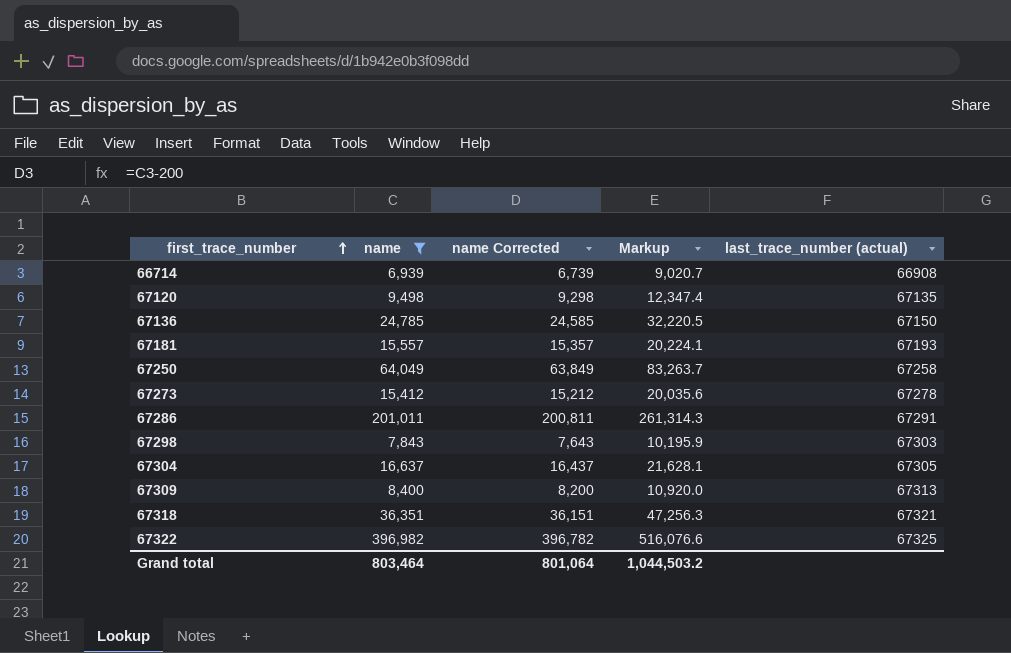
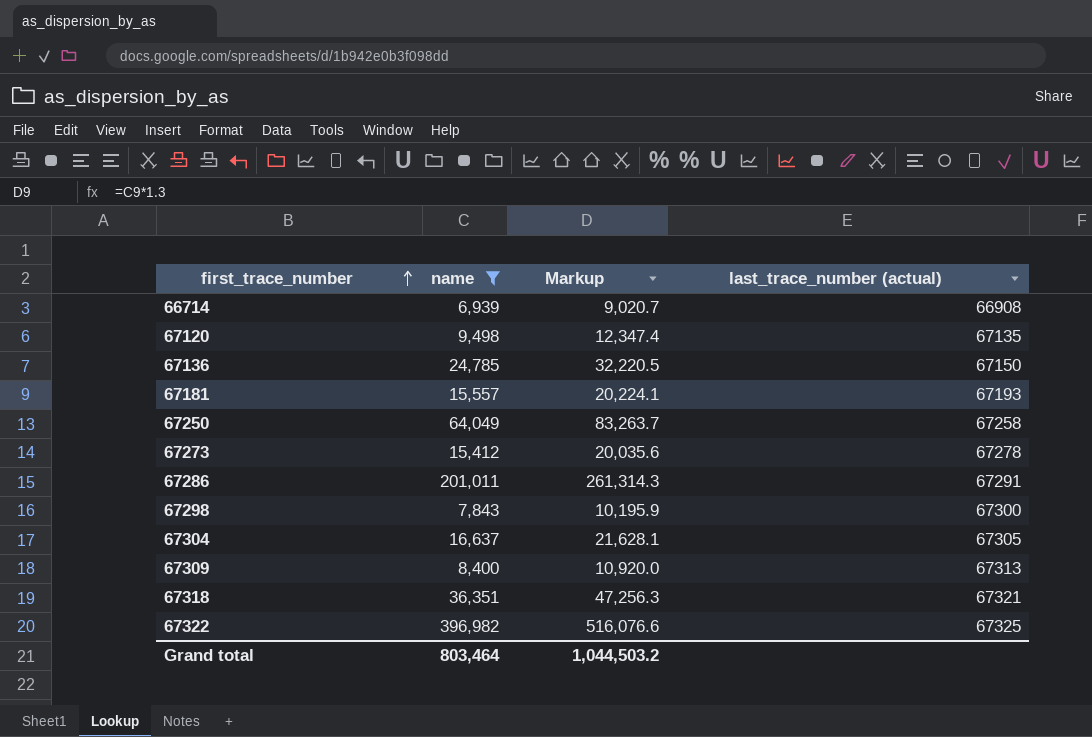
column name Corrected | formula: [name] - 200 -> none
67298 | last_trace_number (actual): 67303 -> 67300

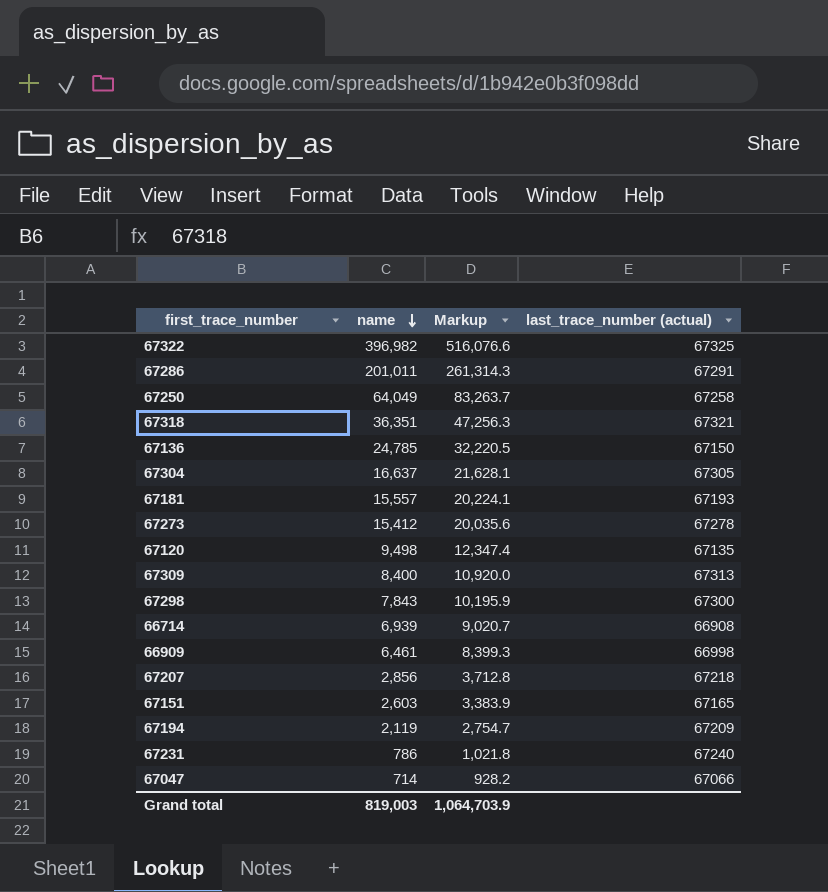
filter: name >= 6,939 -> none
row order: first_trace_number ascending -> name descending
Grand total | name: 803,464 -> 819,003
Grand total | Markup: 1,044,503.2 -> 1,064,703.9

